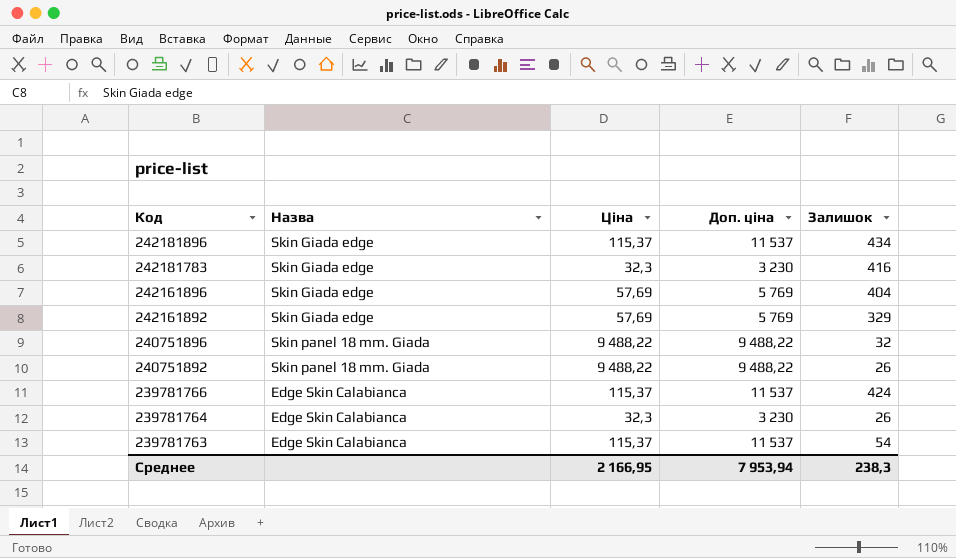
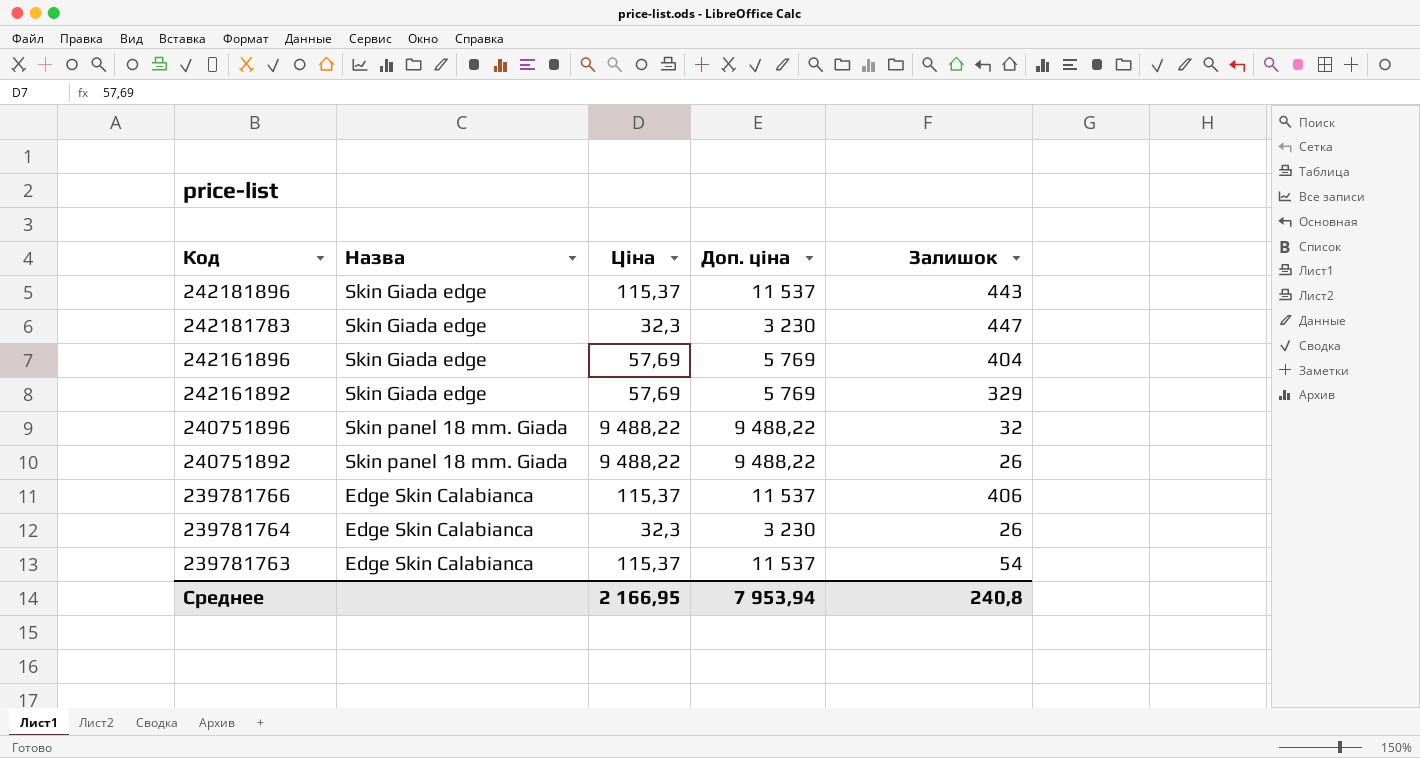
242181896 | Залишок: 434 -> 443
242181783 | Залишок: 416 -> 447
239781766 | Залишок: 424 -> 406
Среднее | Залишок: 238,3 -> 240,8

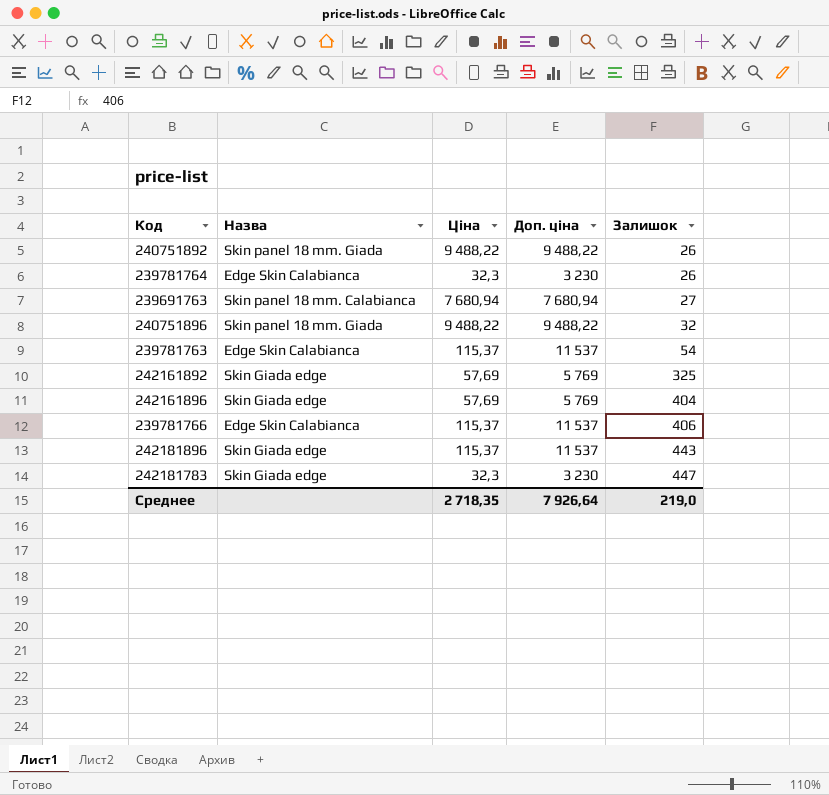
row order: Код descending -> Залишок ascending
row 239691763: none -> Skin panel 18 mm. Calabianca | 7 680,94 | 7 680,94 | 27
242161892 | Залишок: 329 -> 325
Среднее | Ціна: 2 166,95 -> 2 718,35
Среднее | Доп. ціна: 7 953,94 -> 7 926,64
Среднее | Залишок: 240,8 -> 219,0

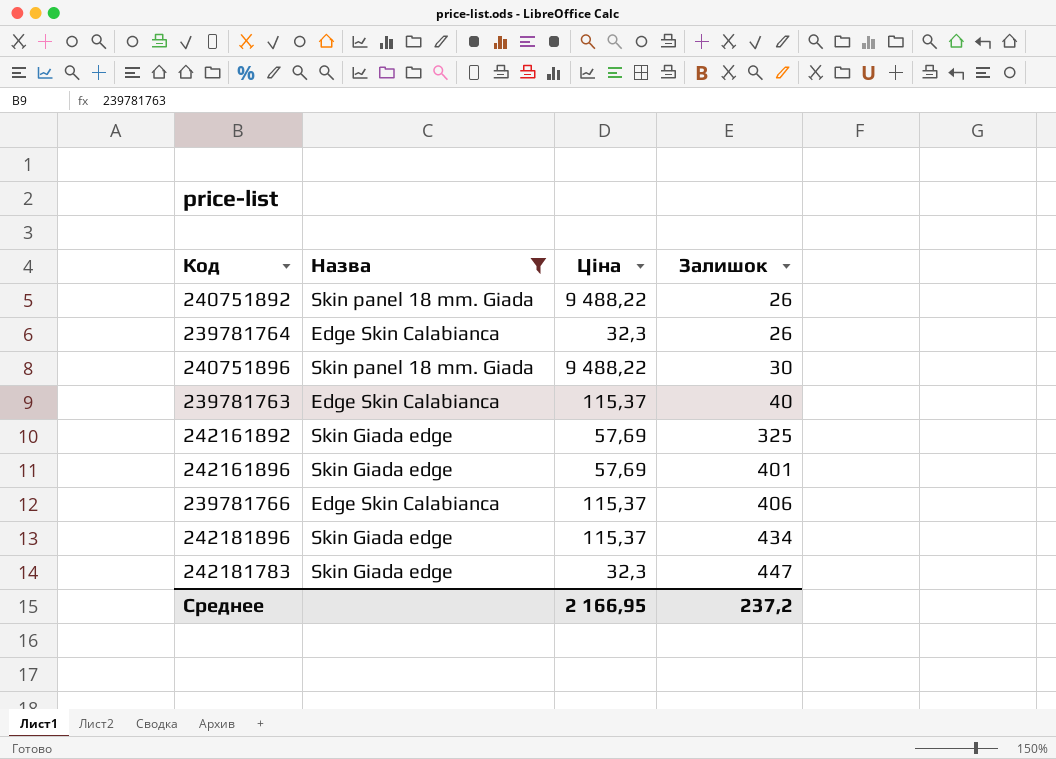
filter: none -> Назва != Skin panel 18 mm. Calabianca
column Доп. ціна | position: 4 -> none
240751896 | Залишок: 32 -> 30
239781763 | Залишок: 54 -> 40
242161896 | Залишок: 404 -> 401
242181896 | Залишок: 443 -> 434
Среднее | Ціна: 2 718,35 -> 2 166,95
Среднее | Залишок: 219,0 -> 237,2

